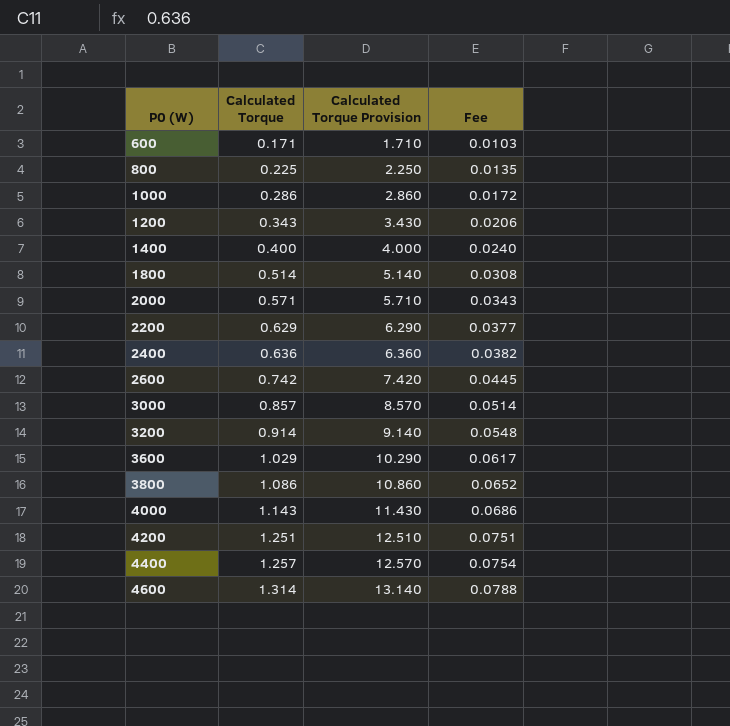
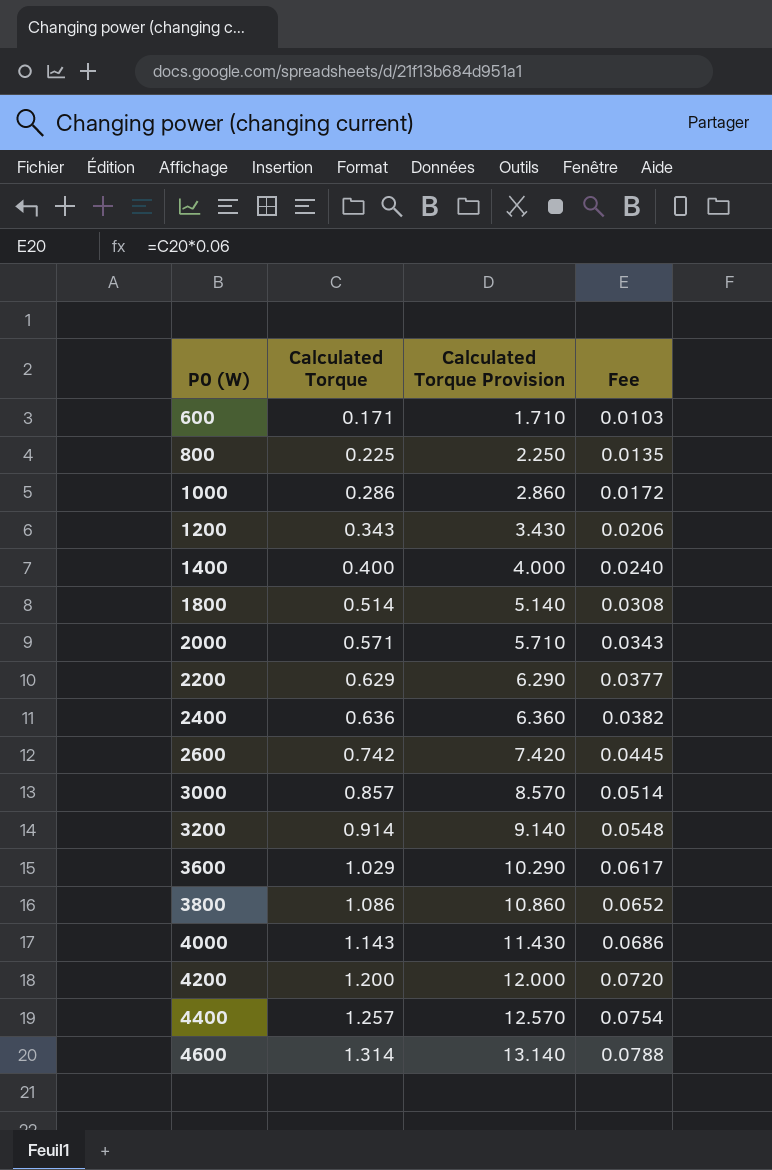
4200 | Calculated Torque: 1.251 -> 1.200
4200 | Calculated Torque Provision: 12.510 -> 12.000
4200 | Fee: 0.0751 -> 0.0720

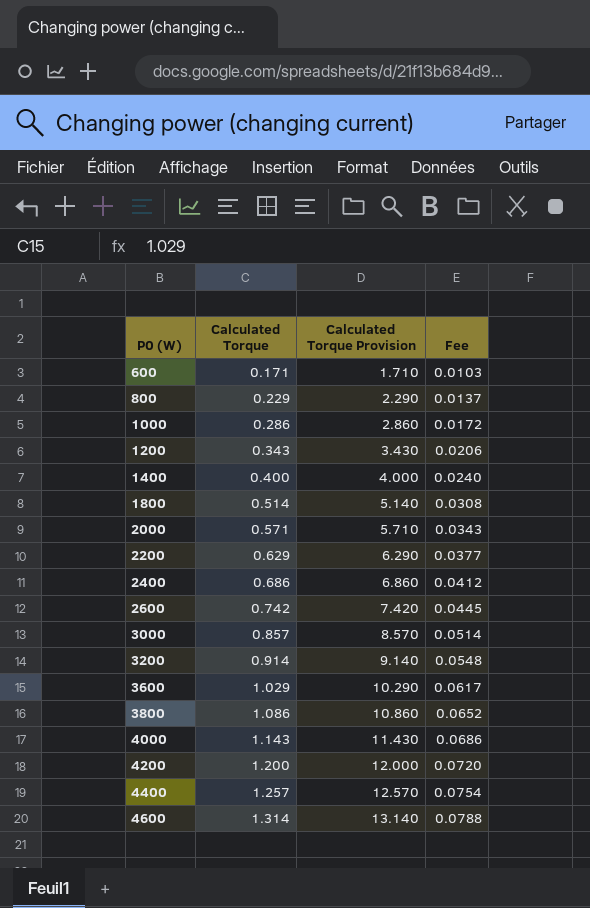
800 | Calculated Torque: 0.225 -> 0.229
800 | Calculated Torque Provision: 2.250 -> 2.290
800 | Fee: 0.0135 -> 0.0137
2400 | Calculated Torque: 0.636 -> 0.686
2400 | Calculated Torque Provision: 6.360 -> 6.860
2400 | Fee: 0.0382 -> 0.0412

